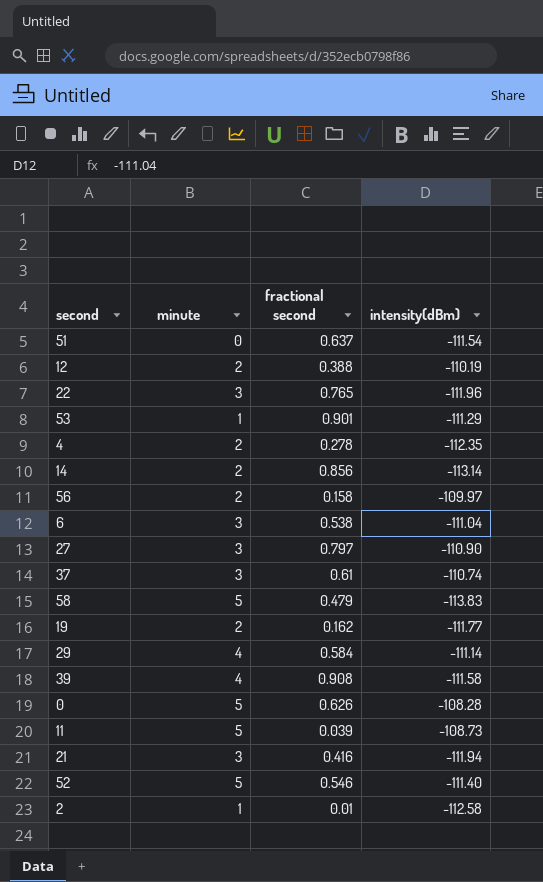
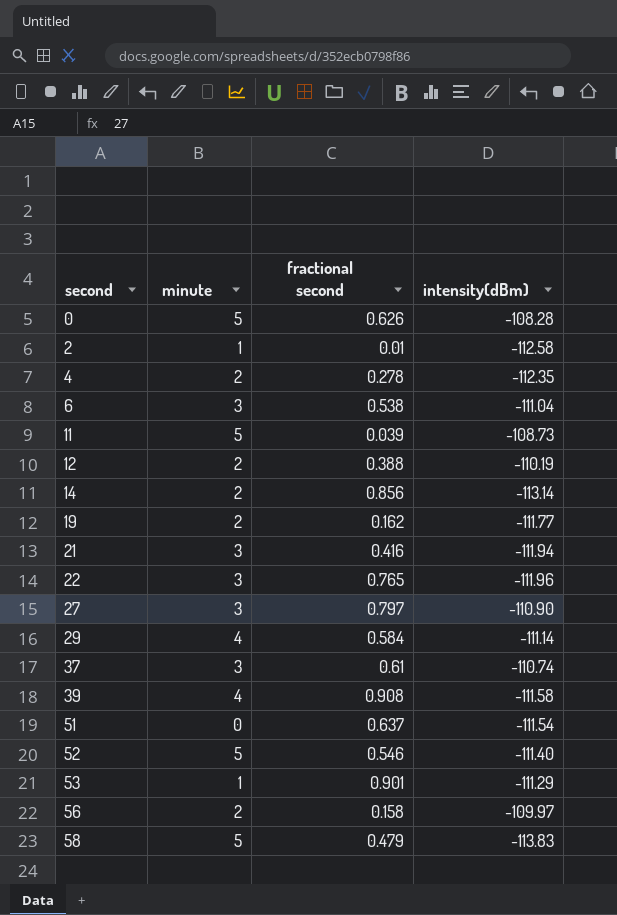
row order: none -> second ascending

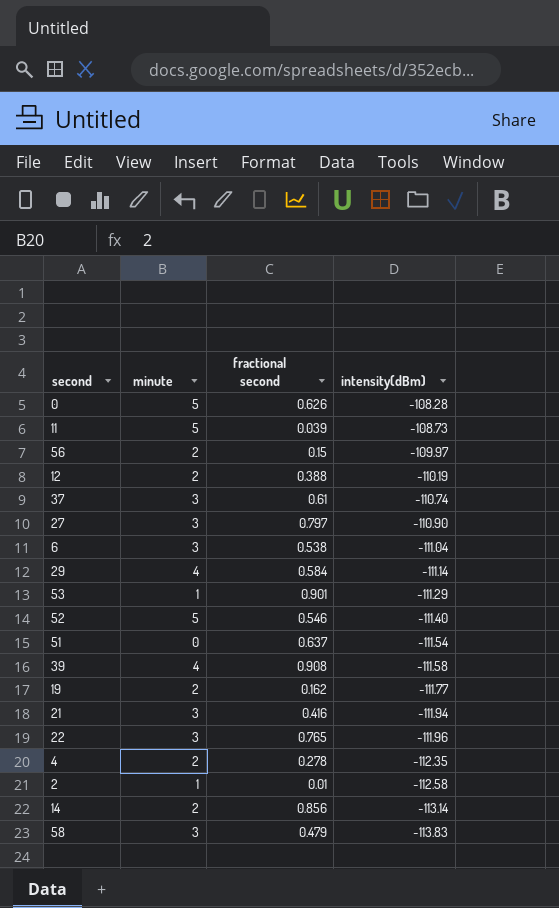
row order: second ascending -> intensity(dBm) descending
56 | fractional second: 0.158 -> 0.15
58 | minute: 5 -> 3

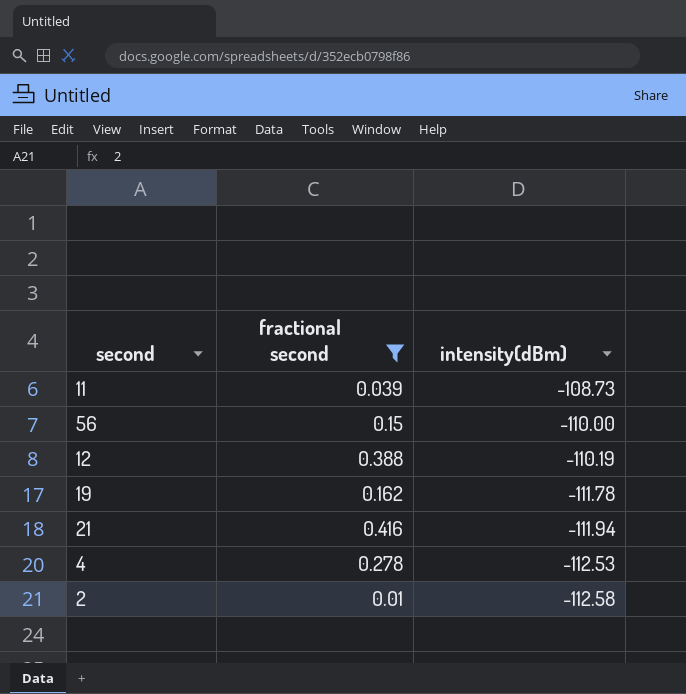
filter: none -> fractional second <= 0.416
column minute | position: 2 -> none
56 | intensity(dBm): -109.97 -> -110.00
19 | intensity(dBm): -111.77 -> -111.78
4 | intensity(dBm): -112.35 -> -112.53

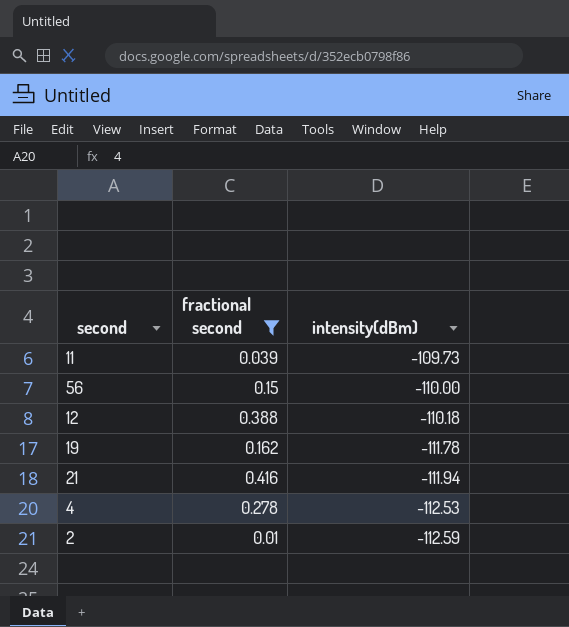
11 | intensity(dBm): -108.73 -> -109.73
12 | intensity(dBm): -110.19 -> -110.18
2 | intensity(dBm): -112.58 -> -112.59

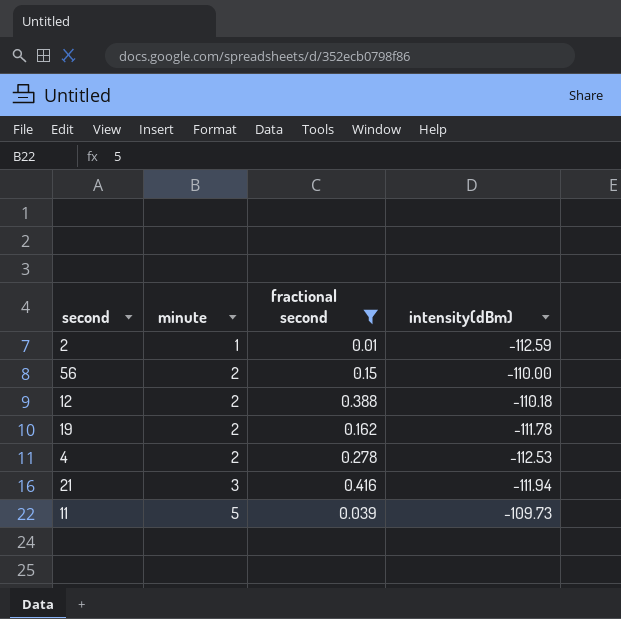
row order: intensity(dBm) descending -> minute ascending
column minute | position: none -> 2

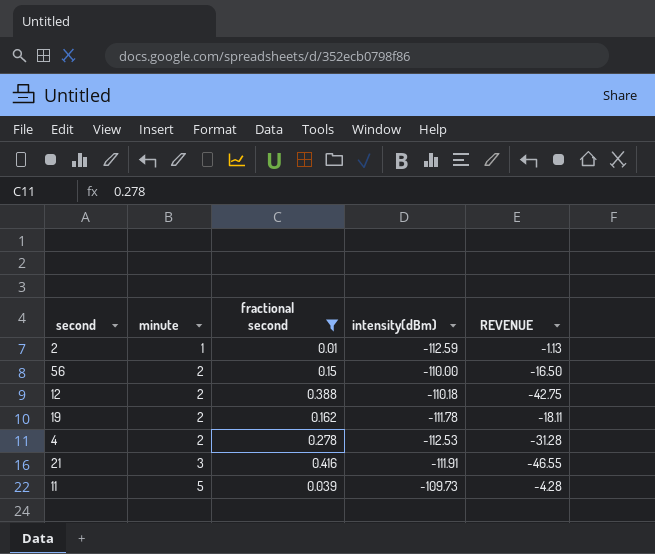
column REVENUE | formula: none -> [fractional second] * [intensity(dBm)]
21 | intensity(dBm): -111.94 -> -111.91

